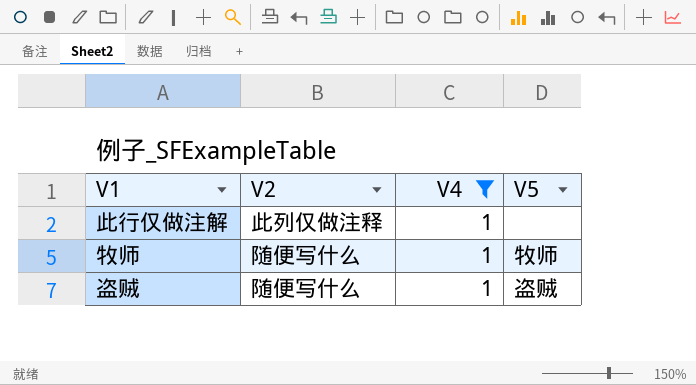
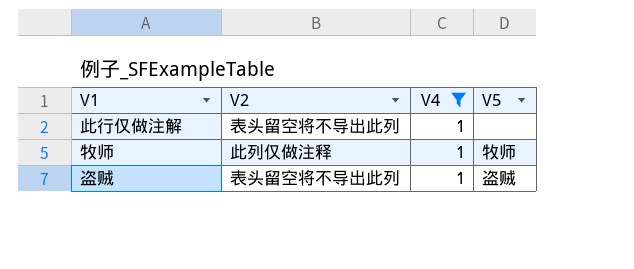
此行仅做注解 | V2: 此列仅做注释 -> 表头留空将不导出此列
牧师 | V2: 随便写什么 -> 此列仅做注释
盗贼 | V2: 随便写什么 -> 表头留空将不导出此列

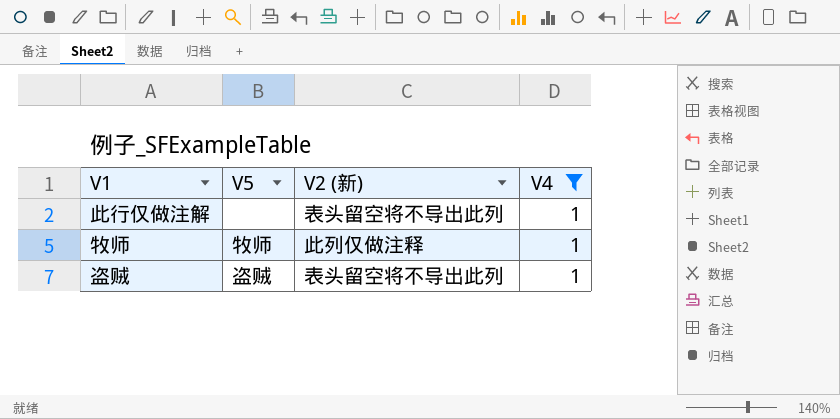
column V5 | position: 4 -> 2
column name: V2 -> V2 (新)

